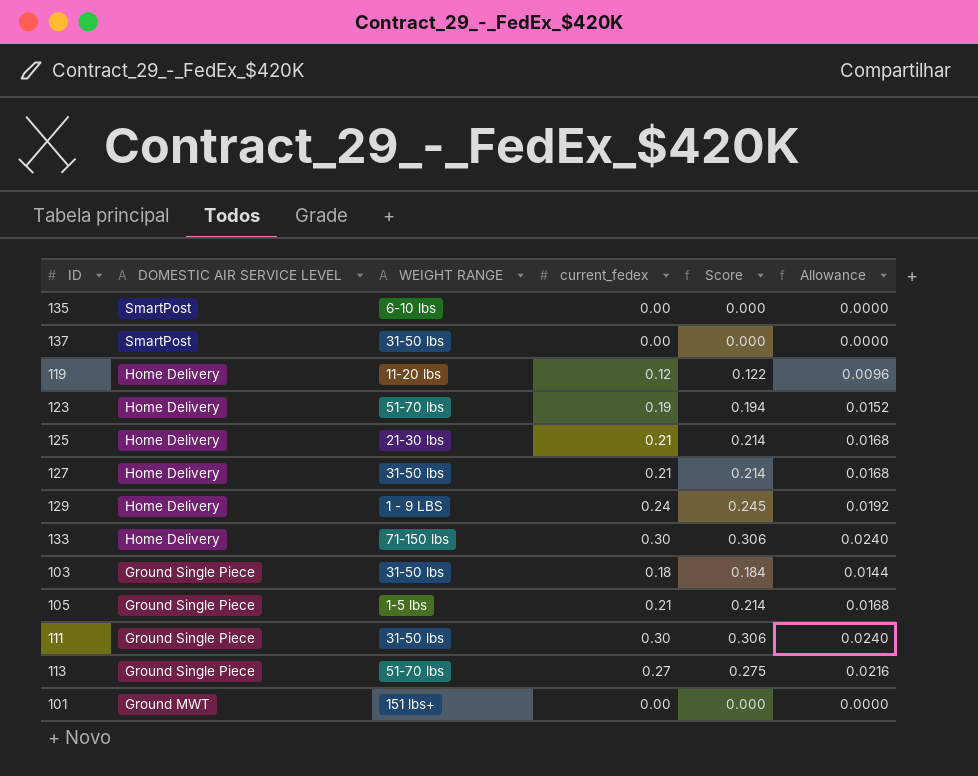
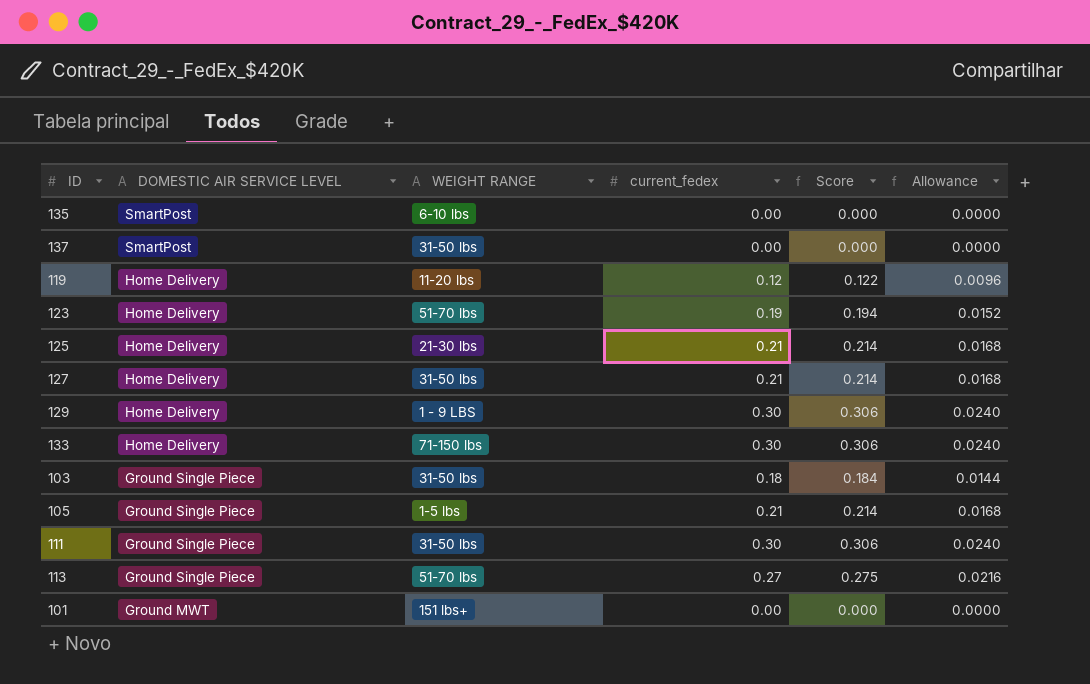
129 | current_fedex: 0.24 -> 0.30
129 | Score: 0.245 -> 0.306
129 | Allowance: 0.0192 -> 0.0240

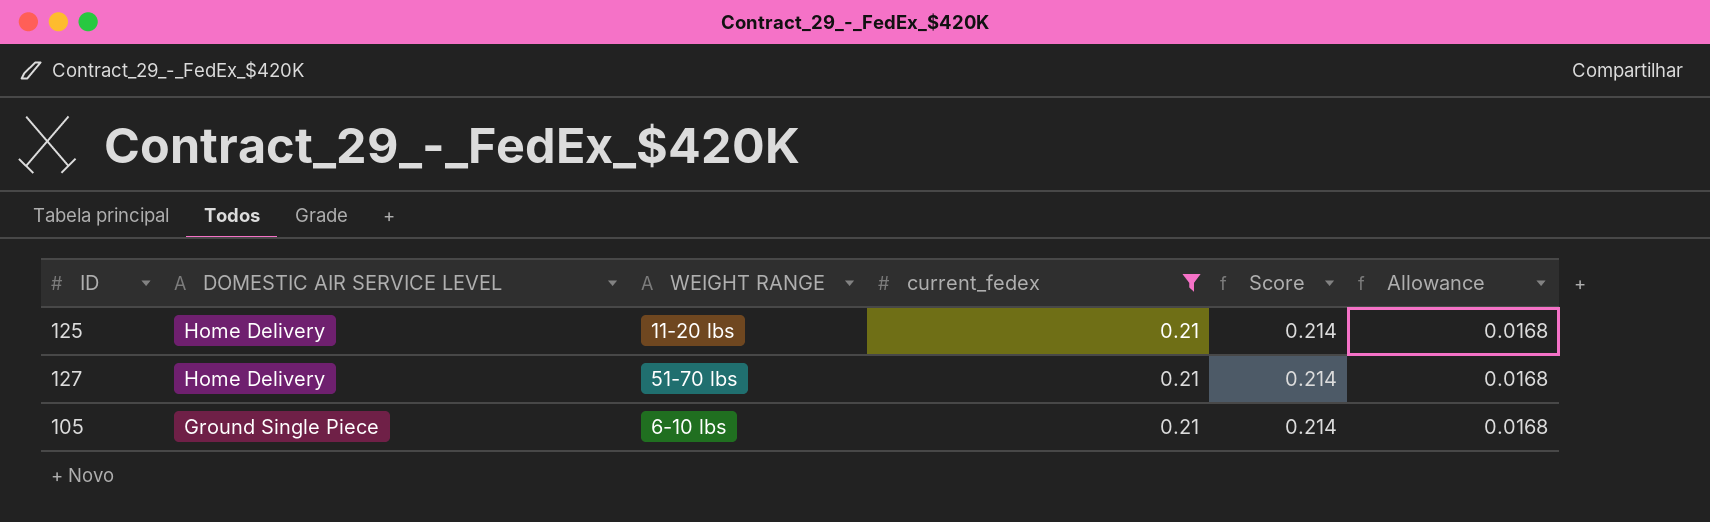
filter: none -> current_fedex = 0.21
125 | WEIGHT RANGE: 21-30 lbs -> 11-20 lbs
127 | WEIGHT RANGE: 31-50 lbs -> 51-70 lbs
105 | WEIGHT RANGE: 1-5 lbs -> 6-10 lbs

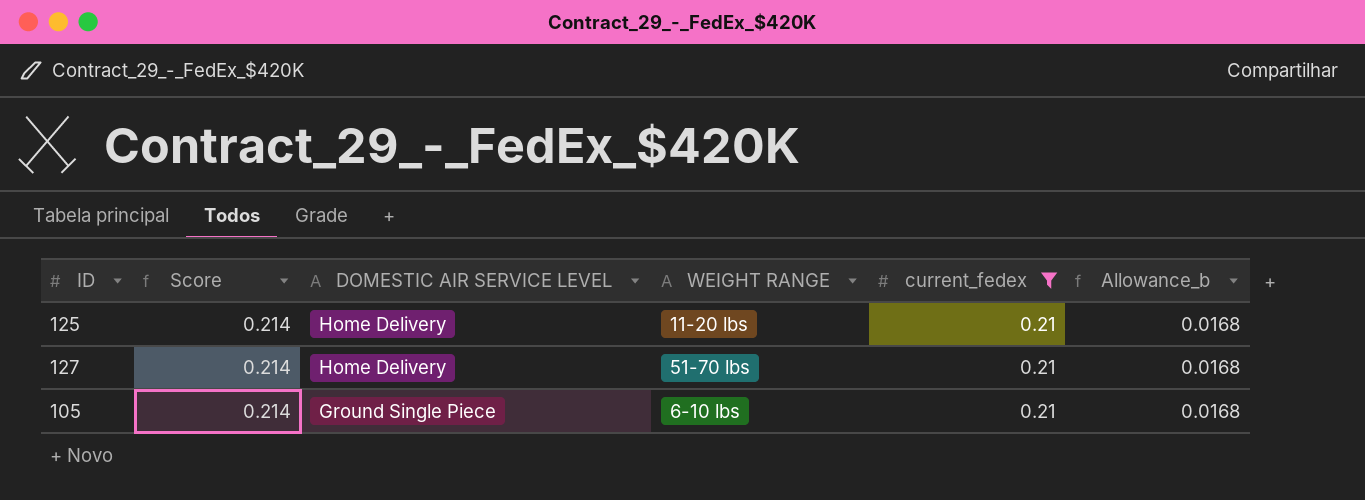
column Score | position: 5 -> 2
column name: Allowance -> Allowance_b

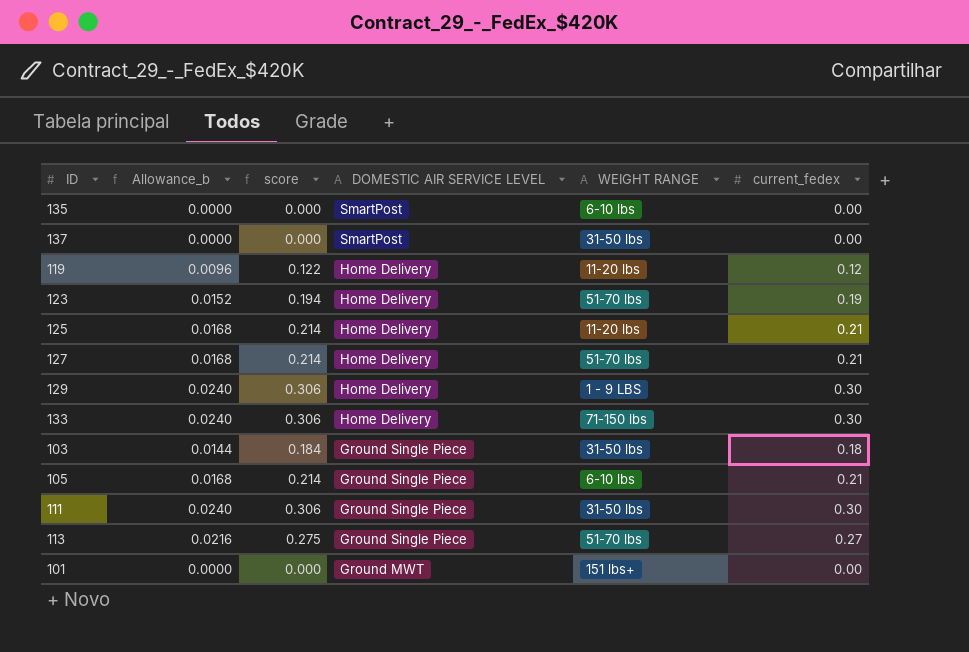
filter: current_fedex = 0.21 -> none
column Allowance_b | position: 6 -> 2
column name: Score -> score

